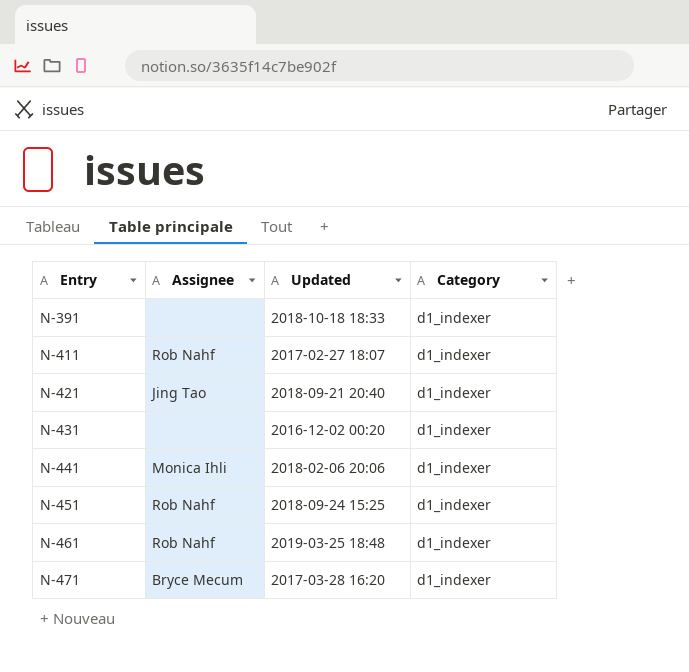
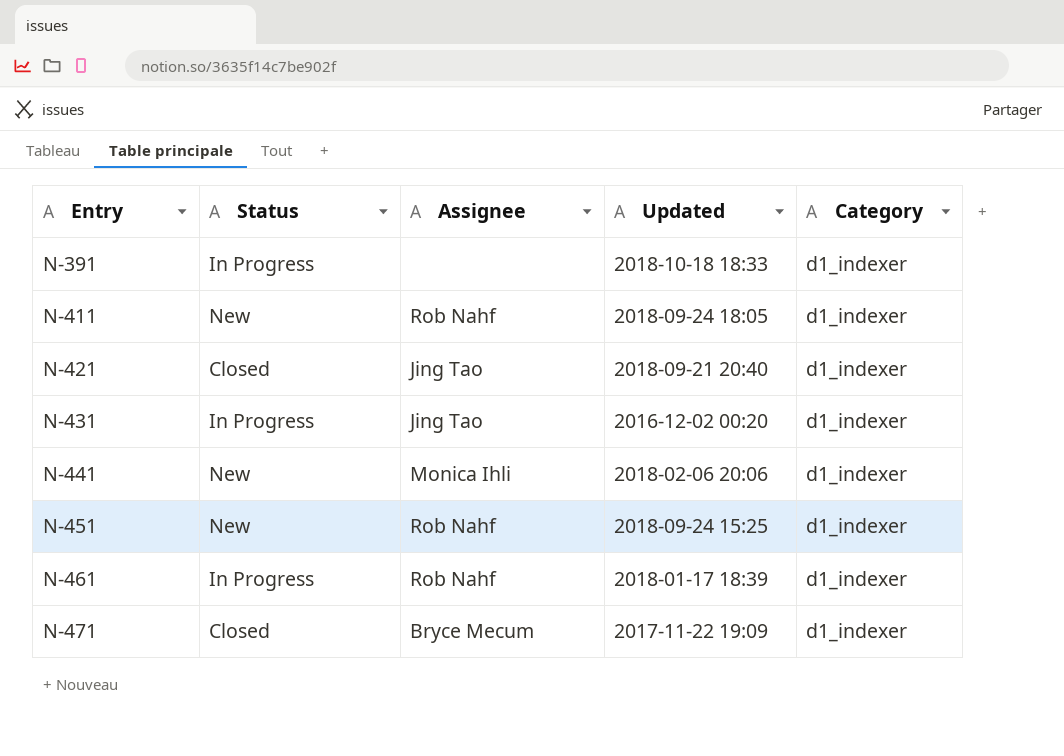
column Status | position: none -> 2
N-411 | Updated: 2017-02-27 18:07 -> 2018-09-24 18:05
N-431 | Assignee: none -> Jing Tao
N-461 | Updated: 2019-03-25 18:48 -> 2018-01-17 18:39
N-471 | Updated: 2017-03-28 16:20 -> 2017-11-22 19:09

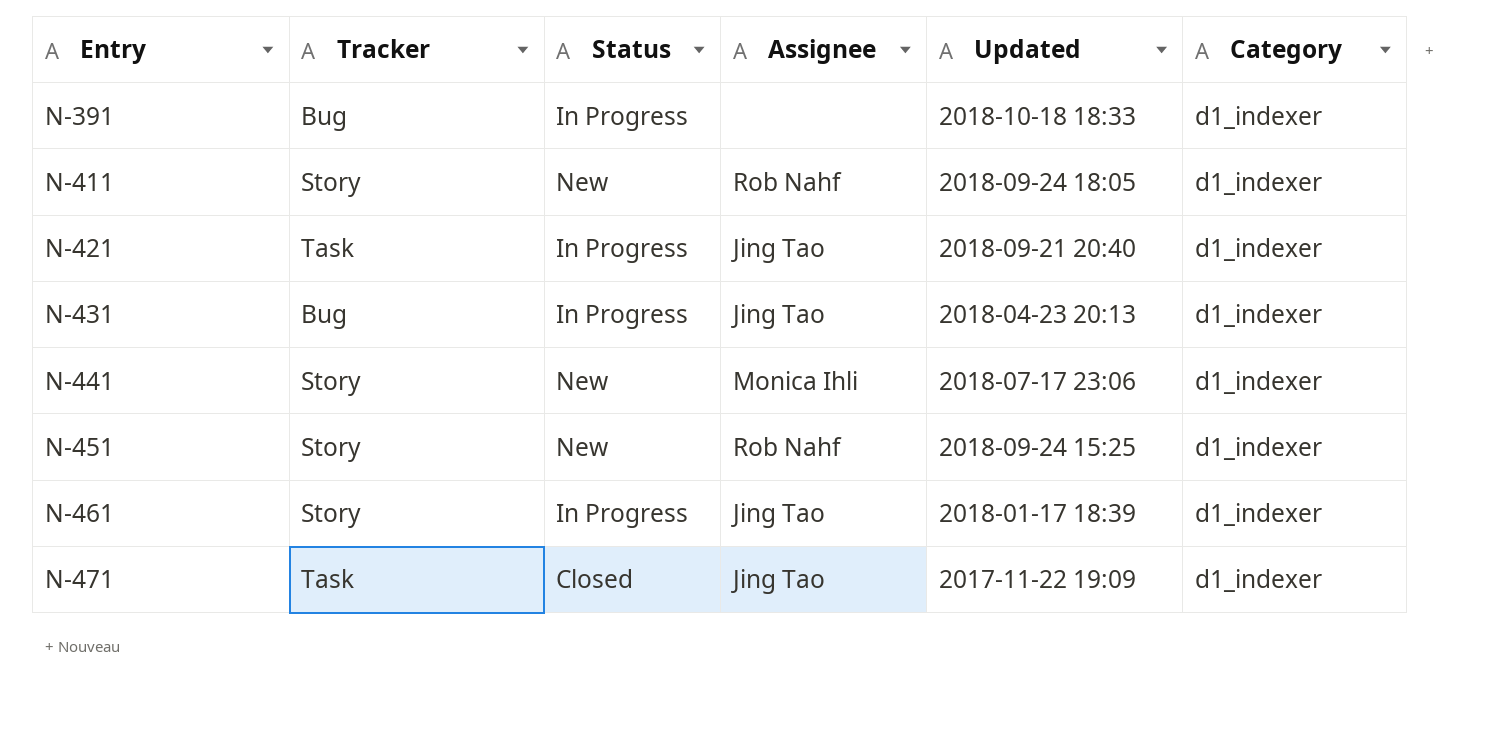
column Tracker | position: none -> 2
N-421 | Status: Closed -> In Progress
N-431 | Updated: 2016-12-02 00:20 -> 2018-04-23 20:13
N-441 | Updated: 2018-02-06 20:06 -> 2018-07-17 23:06
N-461 | Assignee: Rob Nahf -> Jing Tao
N-471 | Assignee: Bryce Mecum -> Jing Tao

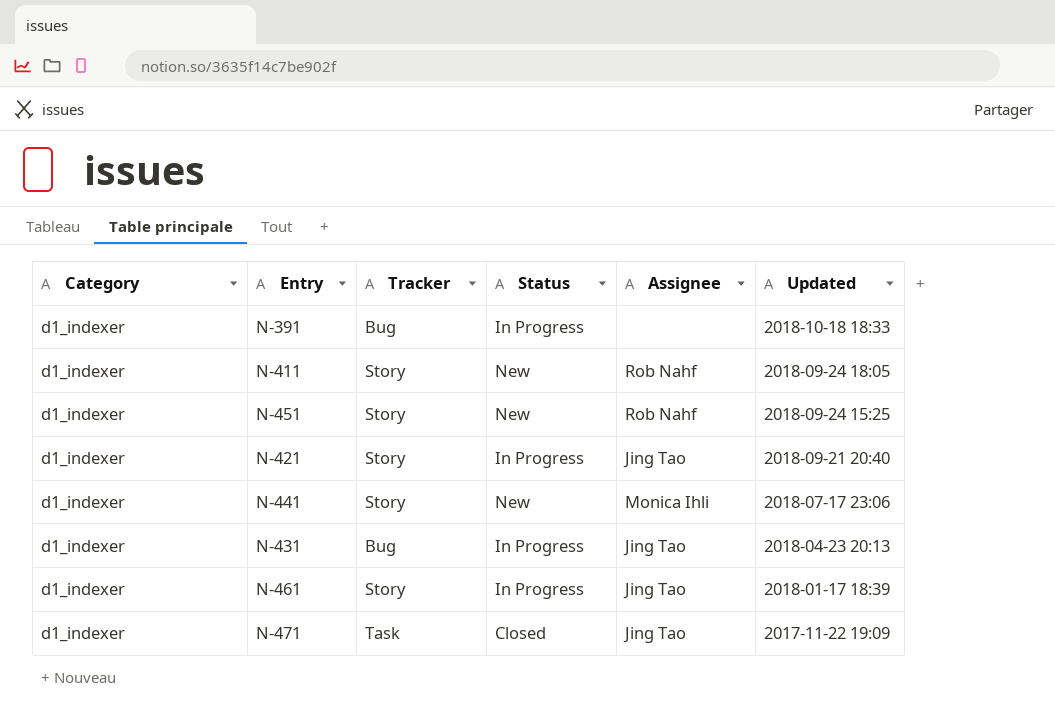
row order: Entry ascending -> Updated descending
column Category | position: 6 -> 1
N-421 | Tracker: Task -> Story

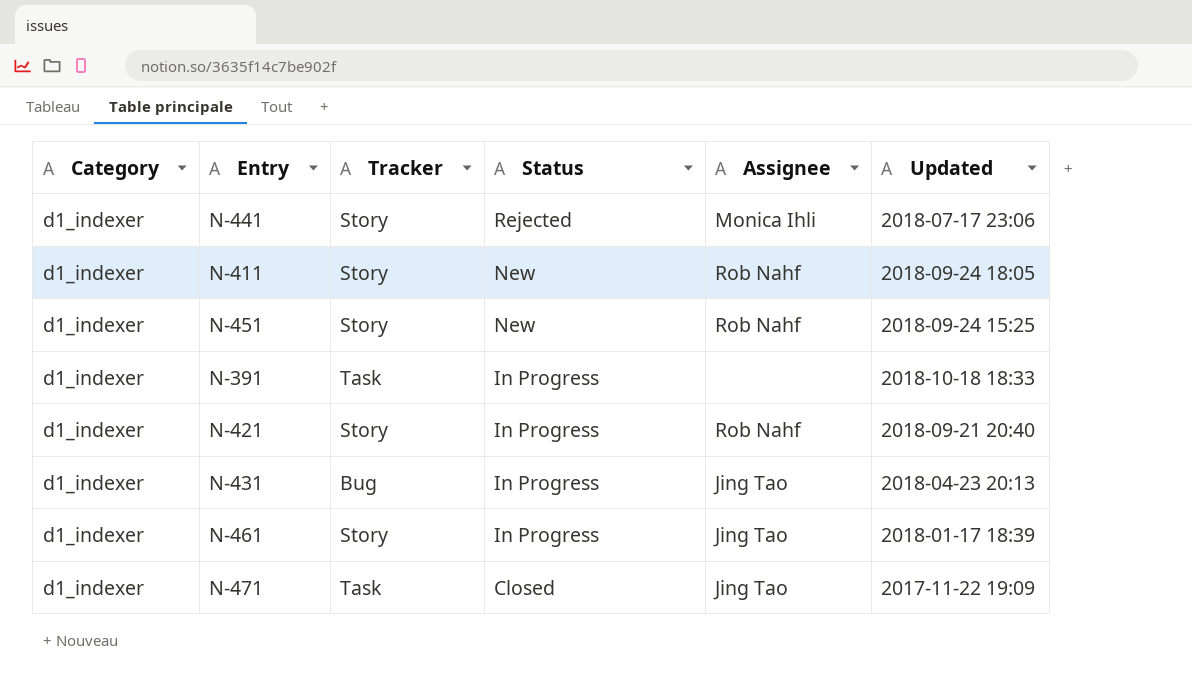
row order: Updated descending -> Status descending
N-441 | Status: New -> Rejected
N-391 | Tracker: Bug -> Task
N-421 | Assignee: Jing Tao -> Rob Nahf

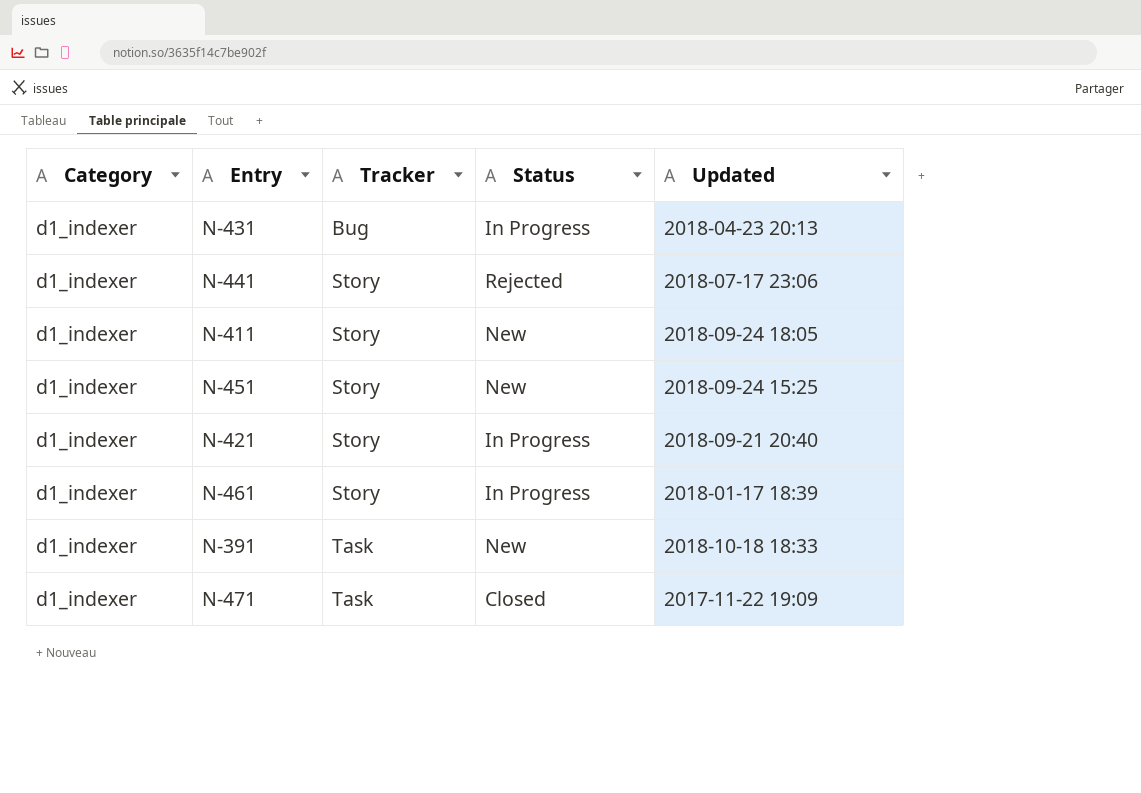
row order: Status descending -> Tracker ascending
column Assignee | position: 5 -> none
N-391 | Status: In Progress -> New

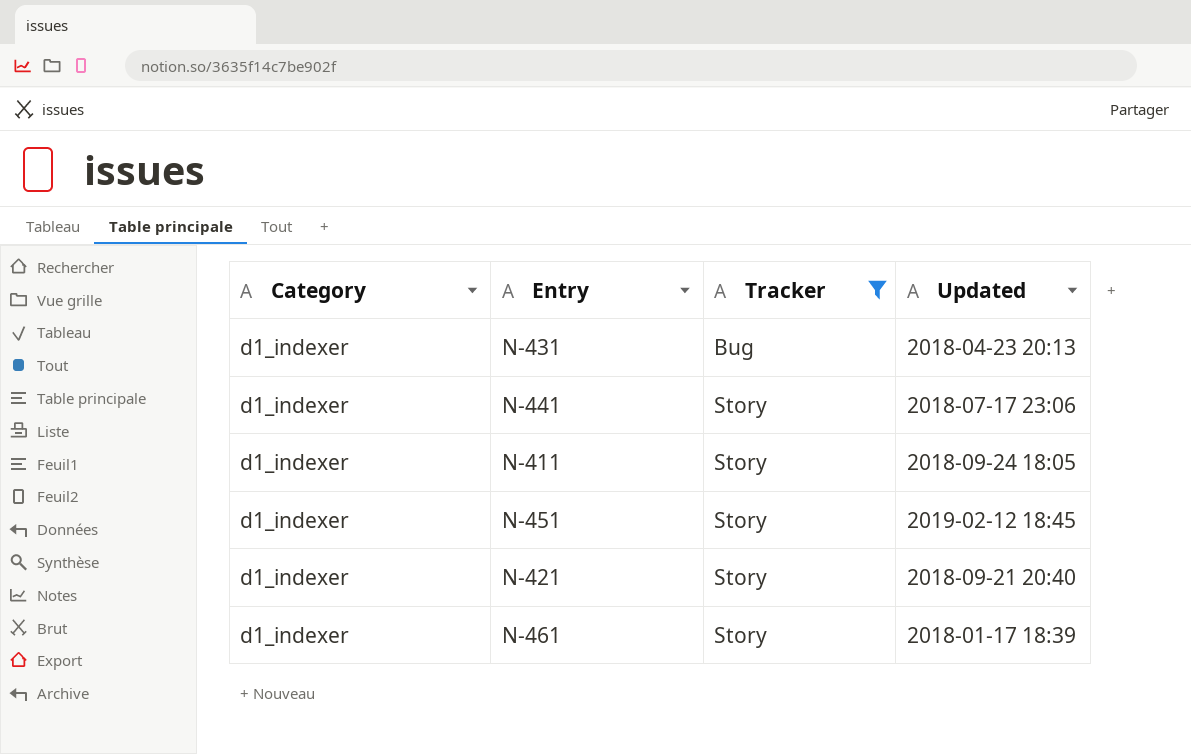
filter: none -> Tracker != Task
column Status | position: 4 -> none
N-451 | Updated: 2018-09-24 15:25 -> 2019-02-12 18:45

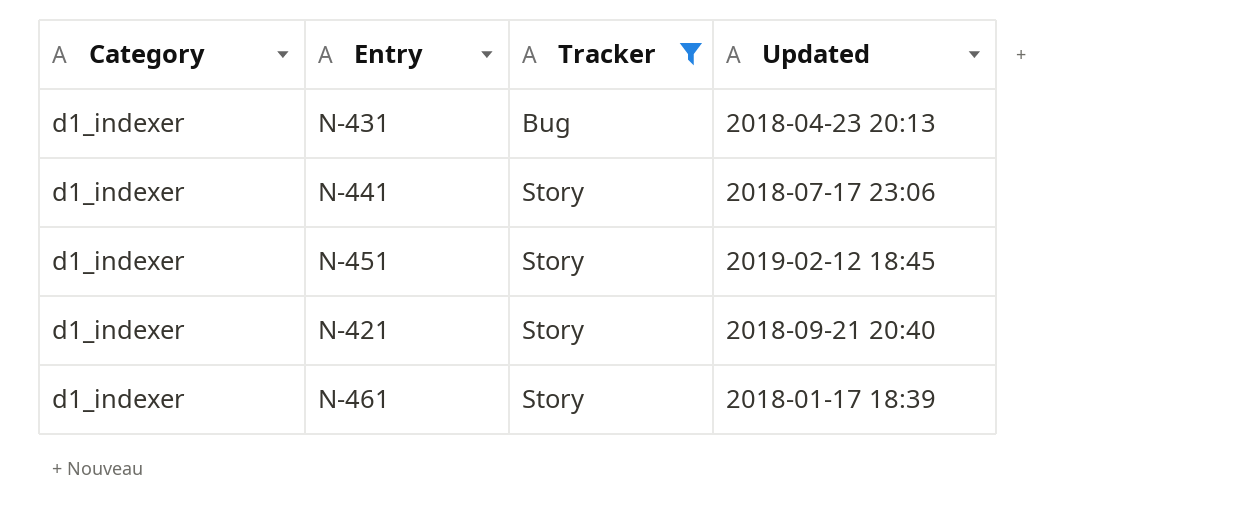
row N-411: d1_indexer | Story | 2018-09-24 18:05 -> none

